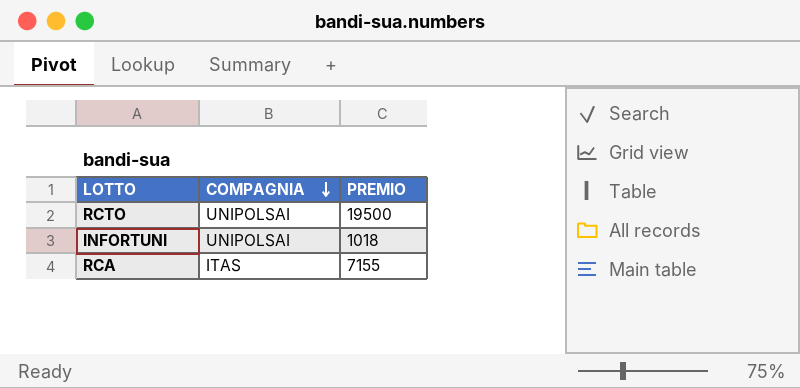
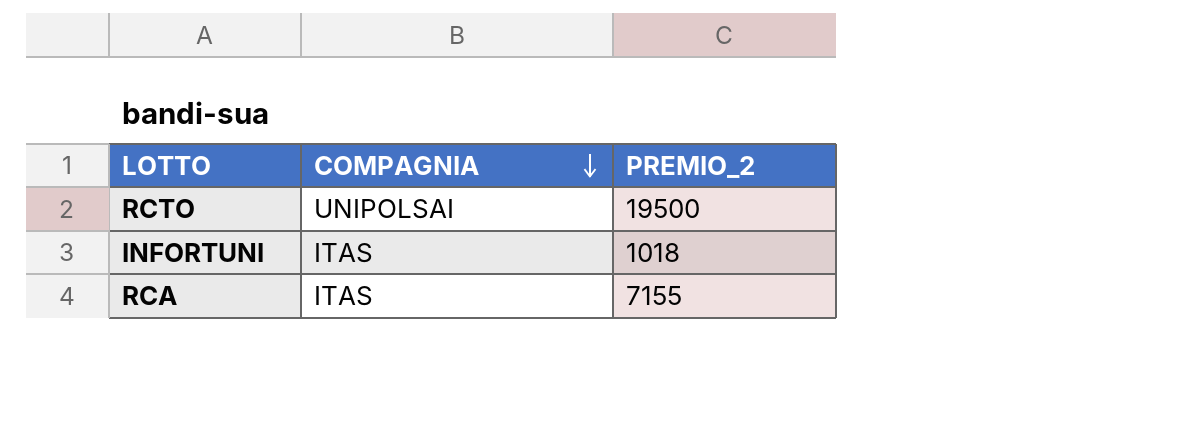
column name: PREMIO -> PREMIO_2
INFORTUNI | COMPAGNIA: UNIPOLSAI -> ITAS

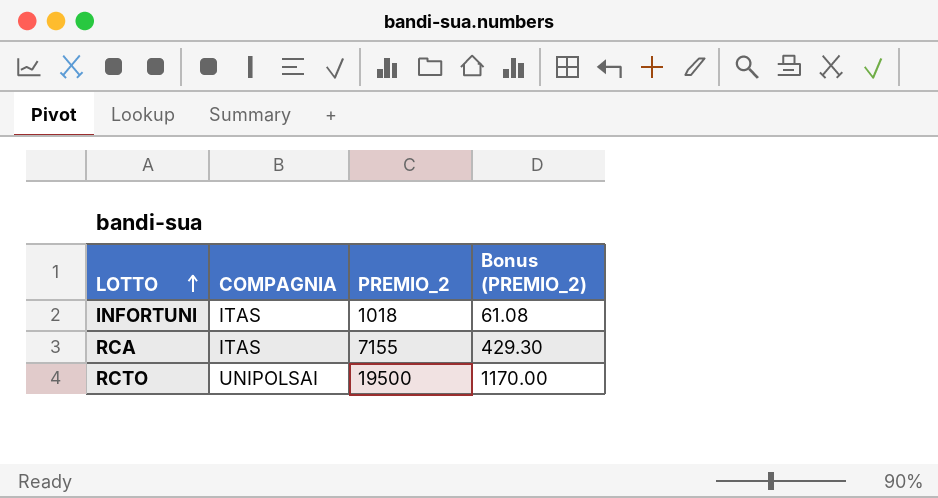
row order: COMPAGNIA descending -> LOTTO ascending
column Bonus (PREMIO_2) | formula: none -> [PREMIO_2] * 0.06

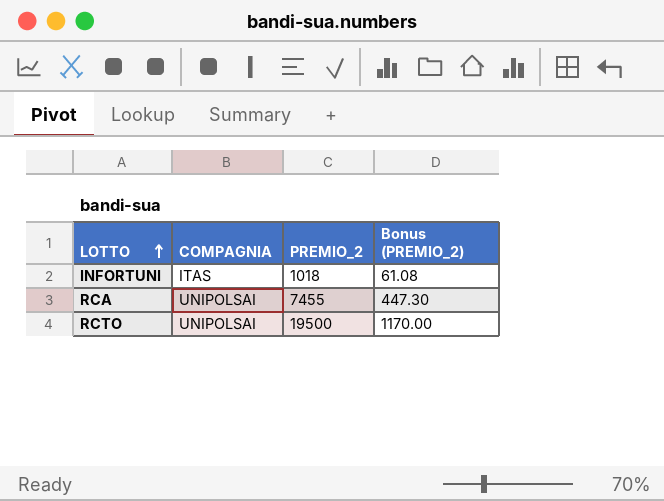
RCA | COMPAGNIA: ITAS -> UNIPOLSAI
RCA | PREMIO_2: 7155 -> 7455
RCA | Bonus (PREMIO_2): 429.30 -> 447.30

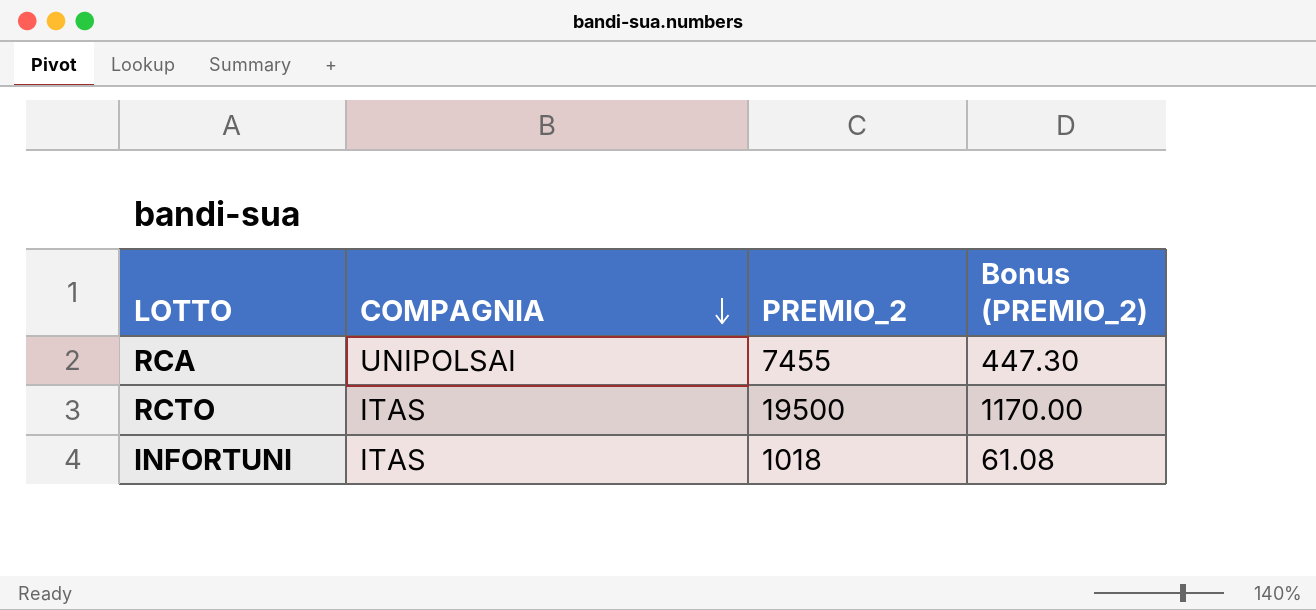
row order: LOTTO ascending -> COMPAGNIA descending
RCTO | COMPAGNIA: UNIPOLSAI -> ITAS

